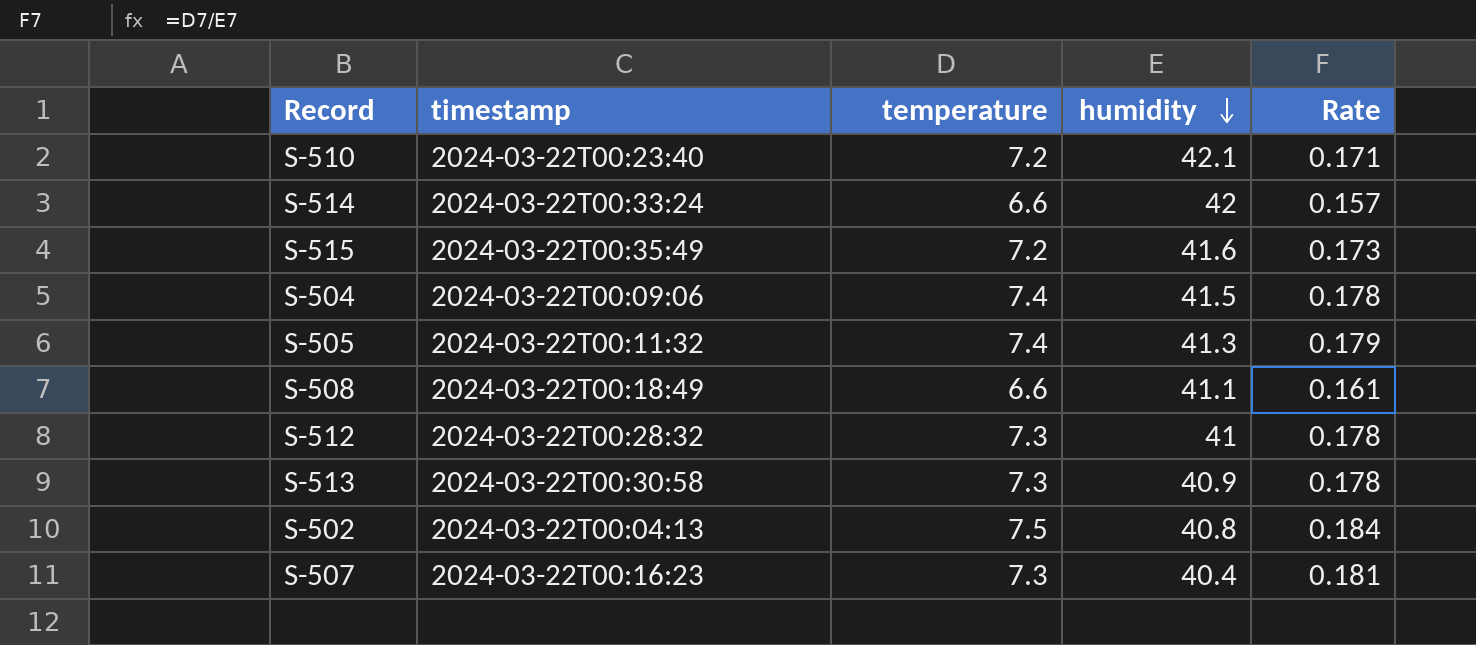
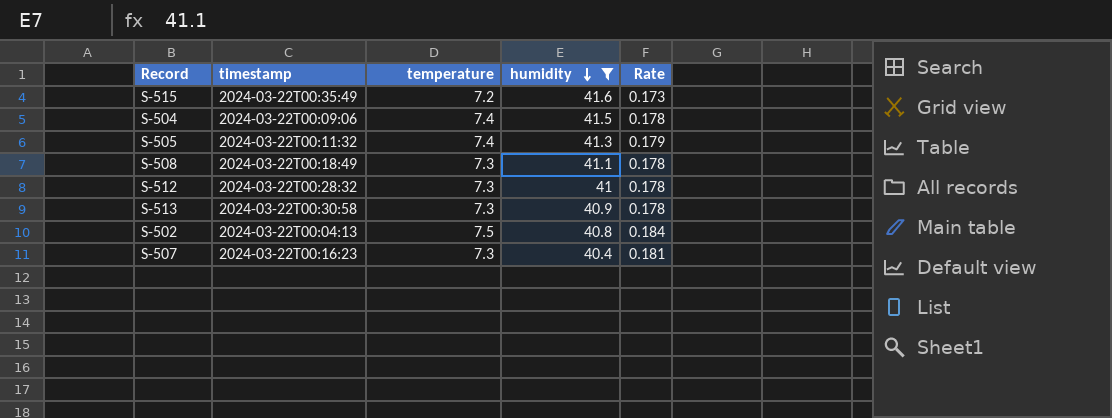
filter: none -> humidity <= 41.6
S-508 | temperature: 6.6 -> 7.3
S-508 | Rate: 0.161 -> 0.178

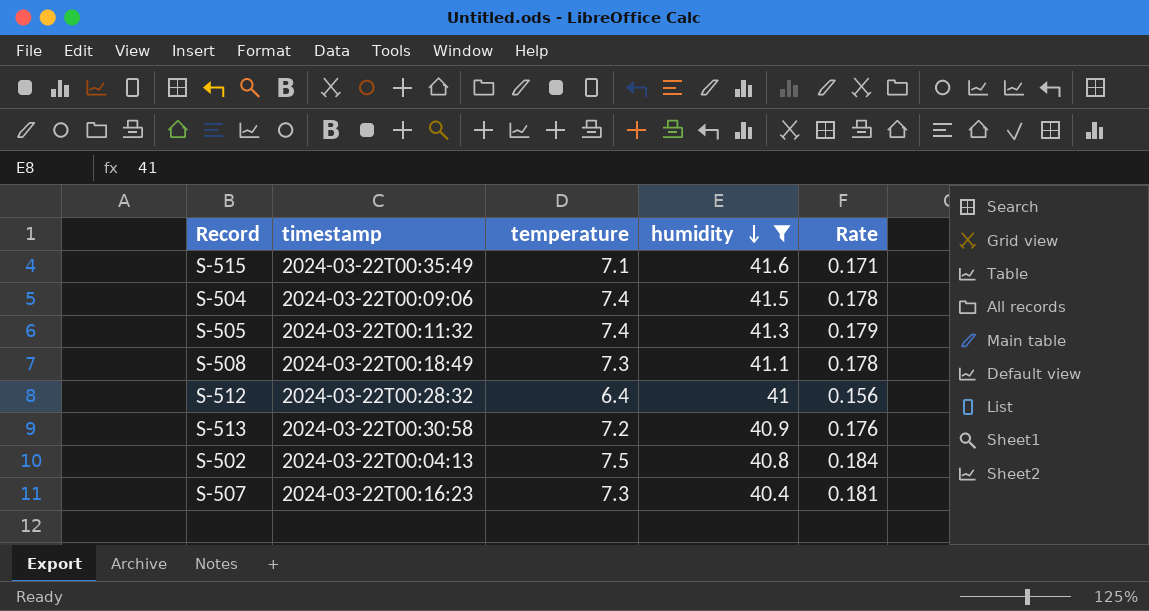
S-515 | temperature: 7.2 -> 7.1
S-515 | Rate: 0.173 -> 0.171
S-512 | temperature: 7.3 -> 6.4
S-512 | Rate: 0.178 -> 0.156
S-513 | temperature: 7.3 -> 7.2
S-513 | Rate: 0.178 -> 0.176

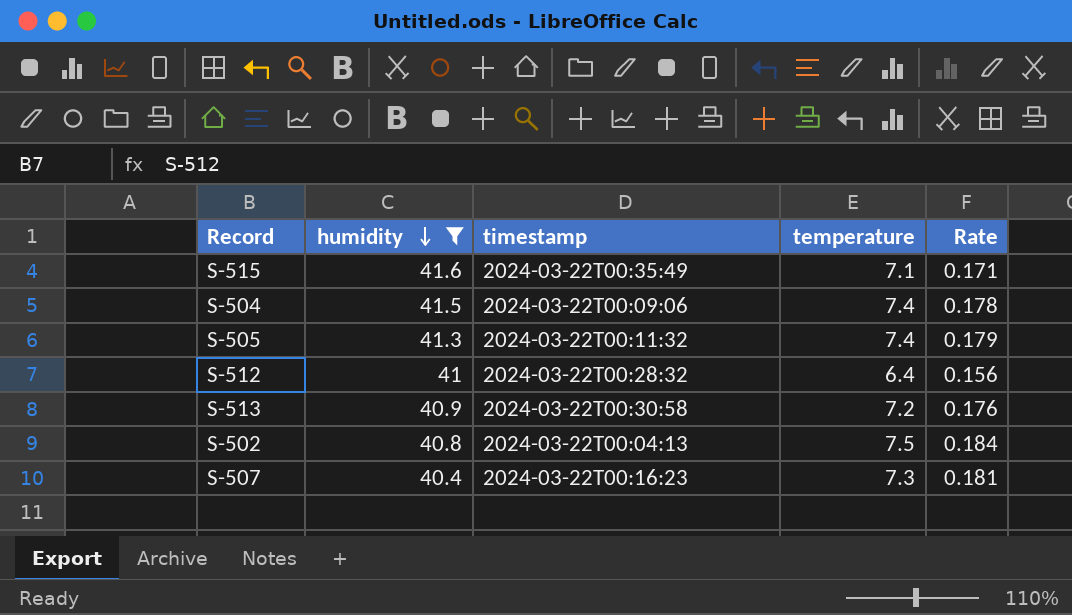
column humidity | position: 4 -> 2
row S-508: 2024-03-22T00:18:49 | 7.3 | 41.1 | 0.178 -> none

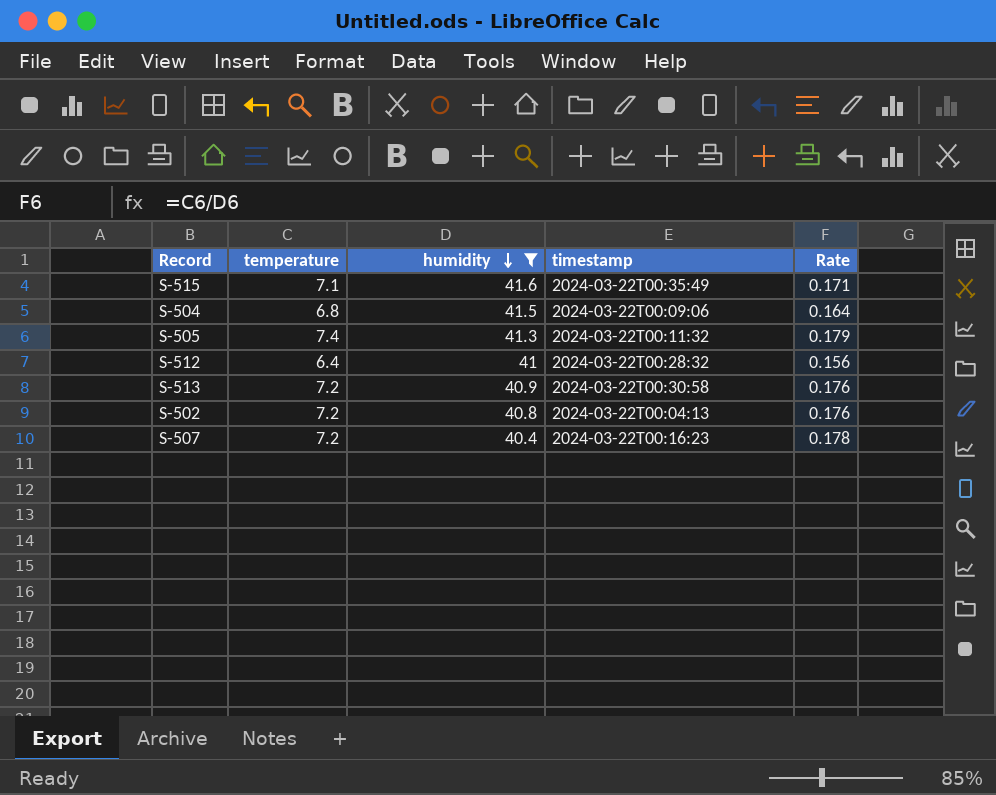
column temperature | position: 4 -> 2
S-504 | temperature: 7.4 -> 6.8
S-504 | Rate: 0.178 -> 0.164
S-502 | temperature: 7.5 -> 7.2
S-502 | Rate: 0.184 -> 0.176
S-507 | temperature: 7.3 -> 7.2
S-507 | Rate: 0.181 -> 0.178

